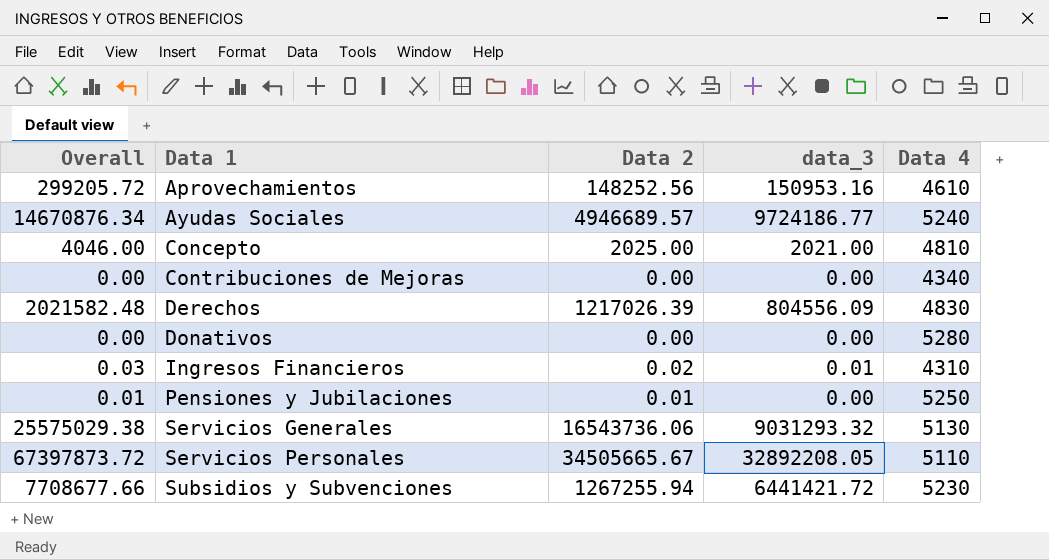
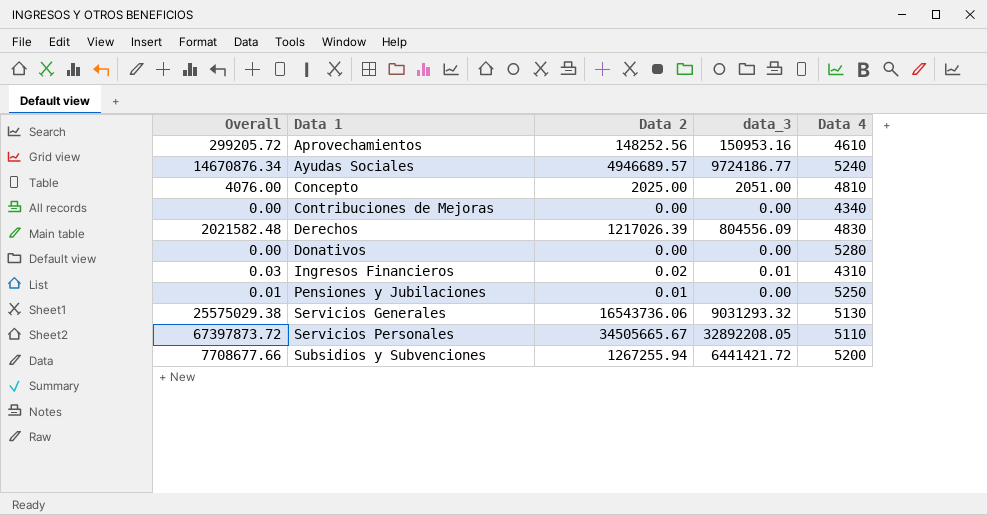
Concepto | Overall: 4046.00 -> 4076.00
Concepto | data_3: 2021.00 -> 2051.00
Subsidios y Subvenciones | Data 4: 5230 -> 5200

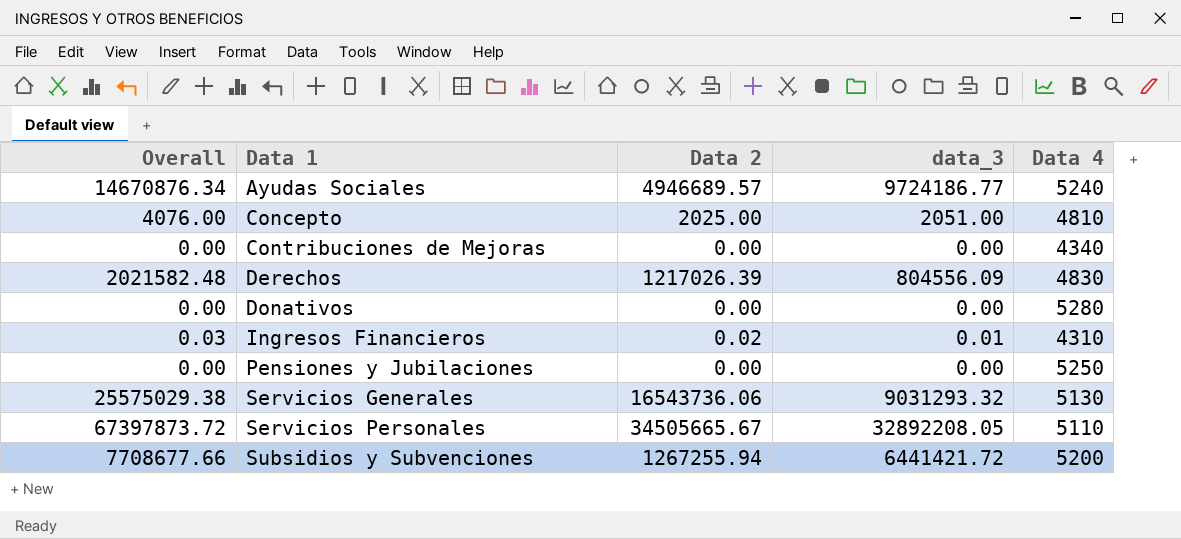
row Aprovechamientos: 299205.72 | 148252.56 | 150953.16 | 4610 -> none
Pensiones y Jubilaciones | Overall: 0.01 -> 0.00
Pensiones y Jubilaciones | Data 2: 0.01 -> 0.00

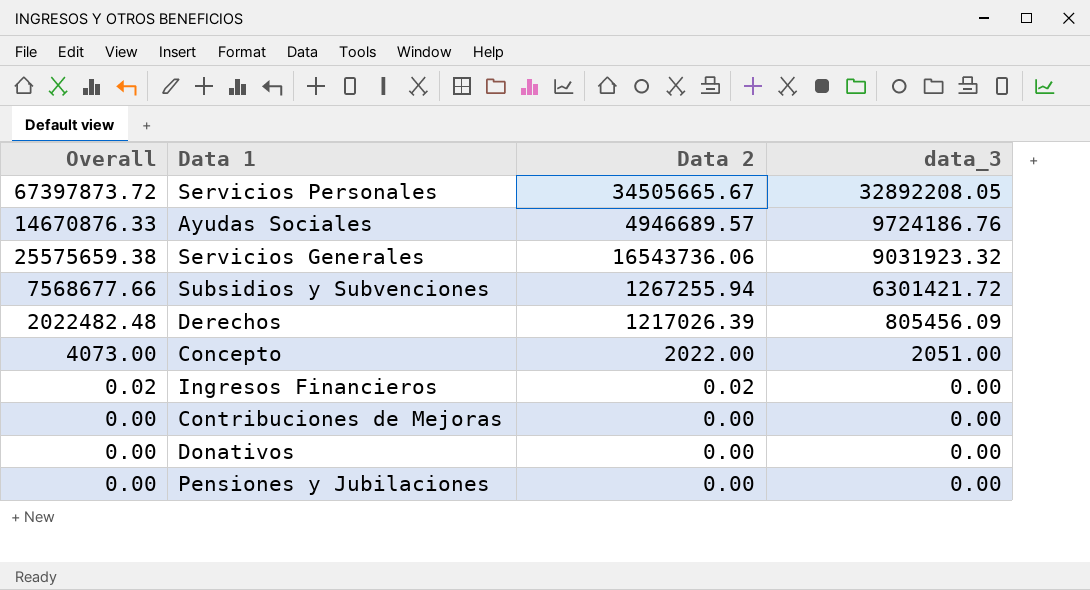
row order: Data 1 ascending -> data_3 descending
column Data 4 | position: 5 -> none
Ayudas Sociales | Overall: 14670876.34 -> 14670876.33
Ayudas Sociales | data_3: 9724186.77 -> 9724186.76
Servicios Generales | Overall: 25575029.38 -> 25575659.38
Servicios Generales | data_3: 9031293.32 -> 9031923.32
Subsidios y Subvenciones | Overall: 7708677.66 -> 7568677.66
Subsidios y Subvenciones | data_3: 6441421.72 -> 6301421.72
Derechos | Overall: 2021582.48 -> 2022482.48
Derechos | data_3: 804556.09 -> 805456.09
Concepto | Overall: 4076.00 -> 4073.00
Concepto | Data 2: 2025.00 -> 2022.00
Ingresos Financieros | Overall: 0.03 -> 0.02
Ingresos Financieros | data_3: 0.01 -> 0.00

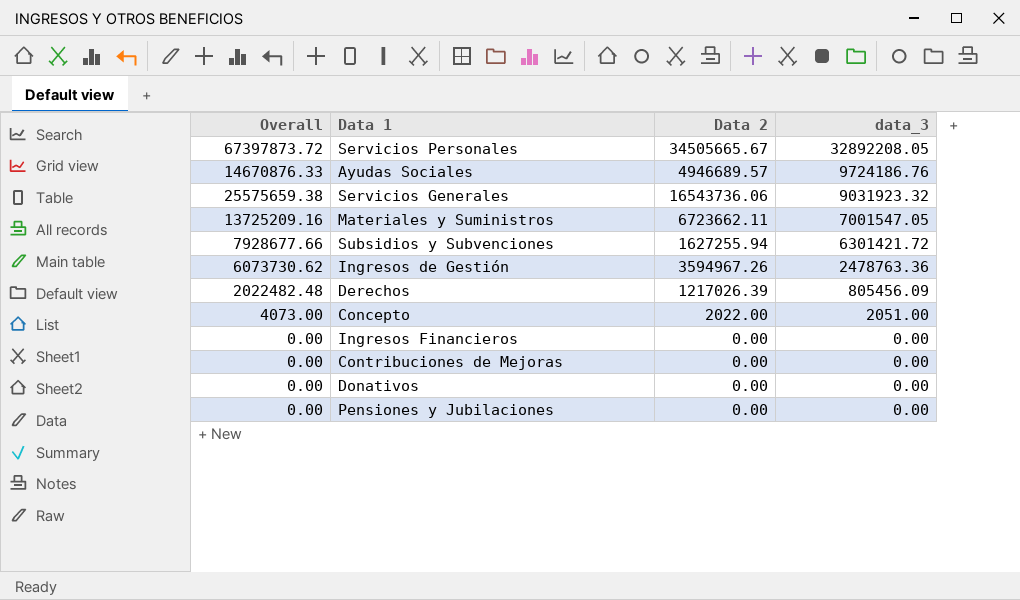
row Materiales y Suministros: none -> 13725209.16 | 6723662.11 | 7001547.05
Subsidios y Subvenciones | Overall: 7568677.66 -> 7928677.66
Subsidios y Subvenciones | Data 2: 1267255.94 -> 1627255.94
row Ingresos de Gestión: none -> 6073730.62 | 3594967.26 | 2478763.36
Ingresos Financieros | Overall: 0.02 -> 0.00
Ingresos Financieros | Data 2: 0.02 -> 0.00

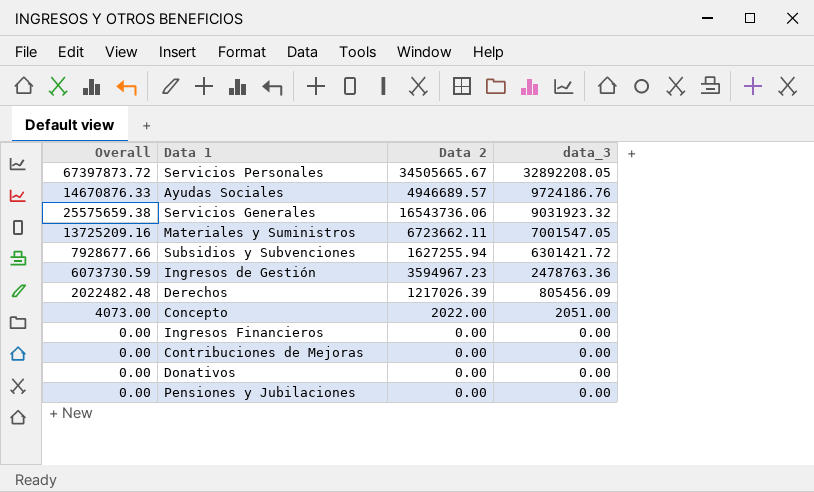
Ingresos de Gestión | Overall: 6073730.62 -> 6073730.59
Ingresos de Gestión | Data 2: 3594967.26 -> 3594967.23

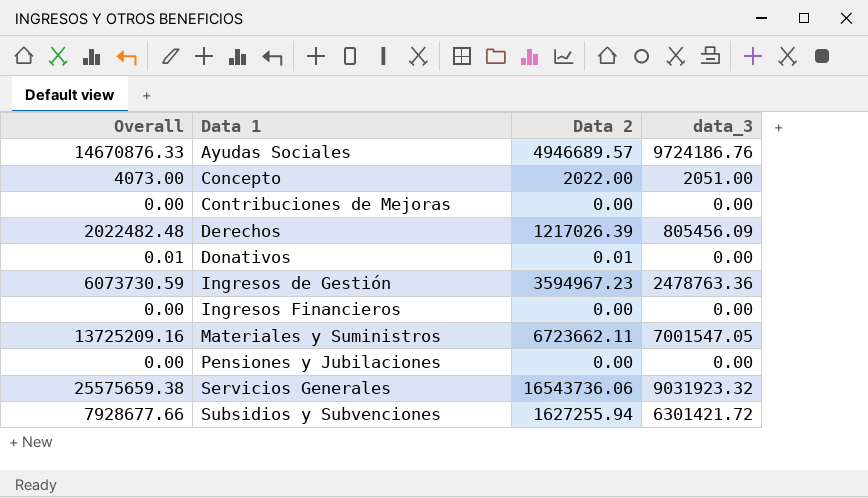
row order: data_3 descending -> Data 1 ascending
row Servicios Personales: 67397873.72 | 34505665.67 | 32892208.05 -> none
Donativos | Overall: 0.00 -> 0.01
Donativos | Data 2: 0.00 -> 0.01

